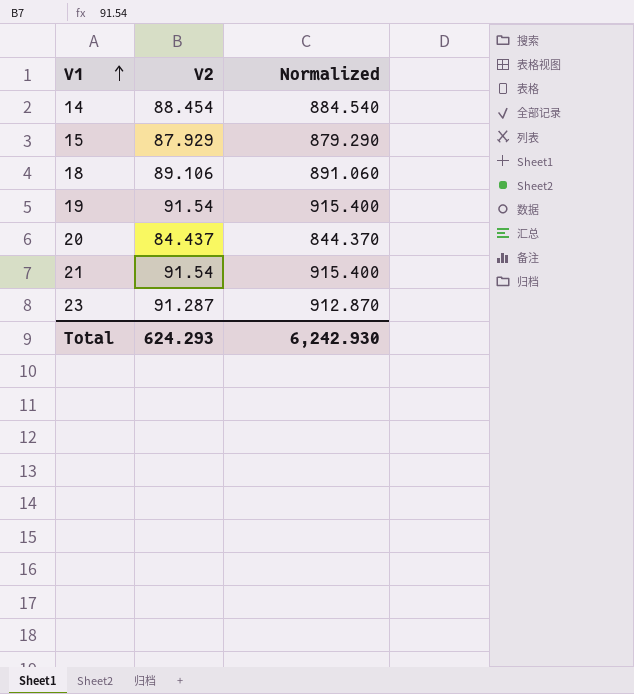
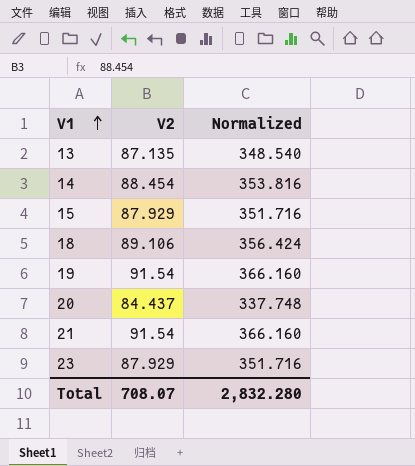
column Normalized | formula: [V2] * 10 -> [V2] * 4
row 13: none -> 87.135 | 348.540
23 | V2: 91.287 -> 87.929
Total | V2: 624.293 -> 708.07
Total | Normalized: 6,242.930 -> 2,832.280

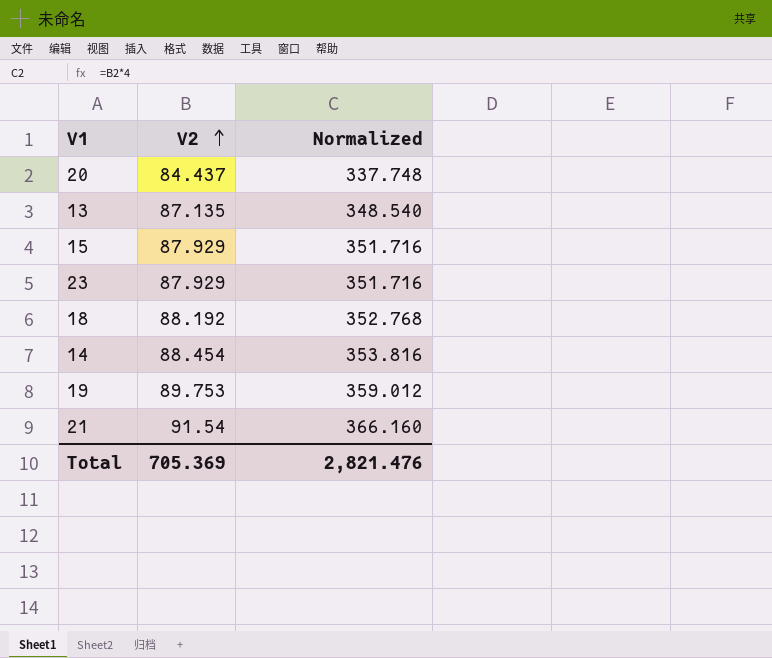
row order: V1 ascending -> V2 ascending
18 | V2: 89.106 -> 88.192
18 | Normalized: 356.424 -> 352.768
19 | V2: 91.54 -> 89.753
19 | Normalized: 366.160 -> 359.012
Total | V2: 708.07 -> 705.369
Total | Normalized: 2,832.280 -> 2,821.476

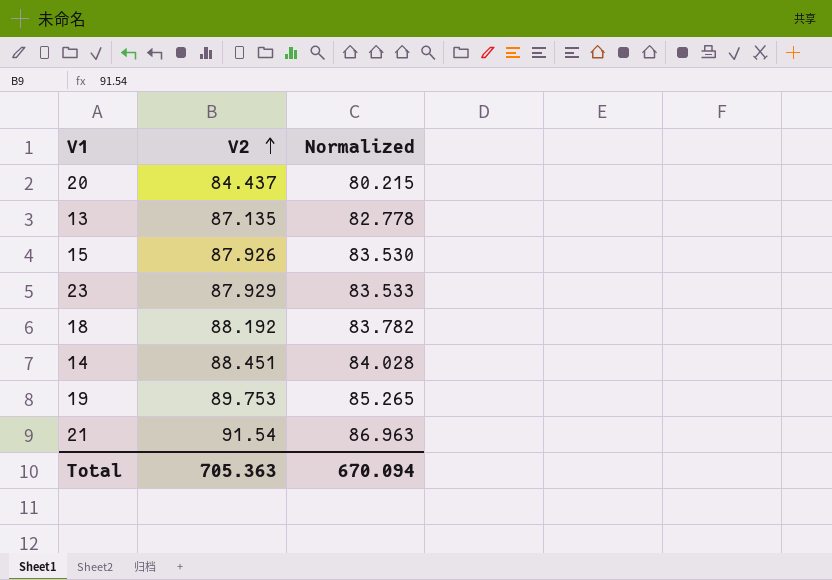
column Normalized | formula: [V2] * 4 -> [V2] * 0.95
15 | V2: 87.929 -> 87.926
14 | V2: 88.454 -> 88.451
Total | V2: 705.369 -> 705.363
Total | Normalized: 2,821.476 -> 670.094

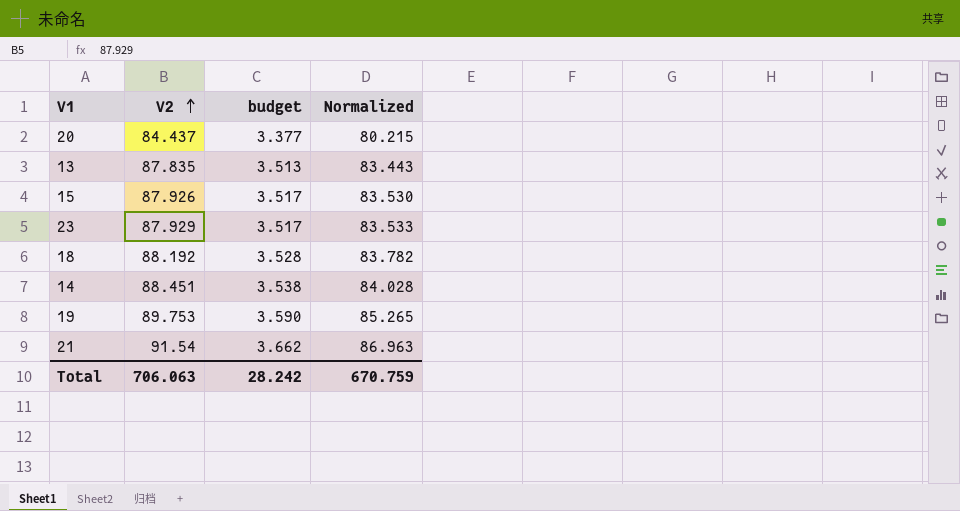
column budget | formula: none -> [V2] * 0.04
13 | V2: 87.135 -> 87.835
13 | Normalized: 82.778 -> 83.443
Total | V2: 705.363 -> 706.063
Total | Normalized: 670.094 -> 670.759

